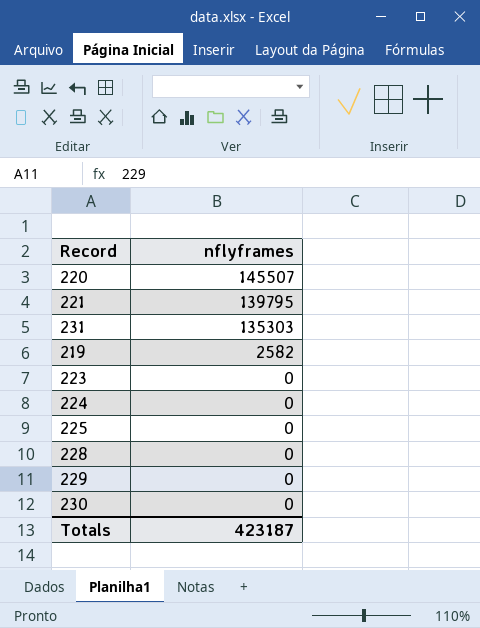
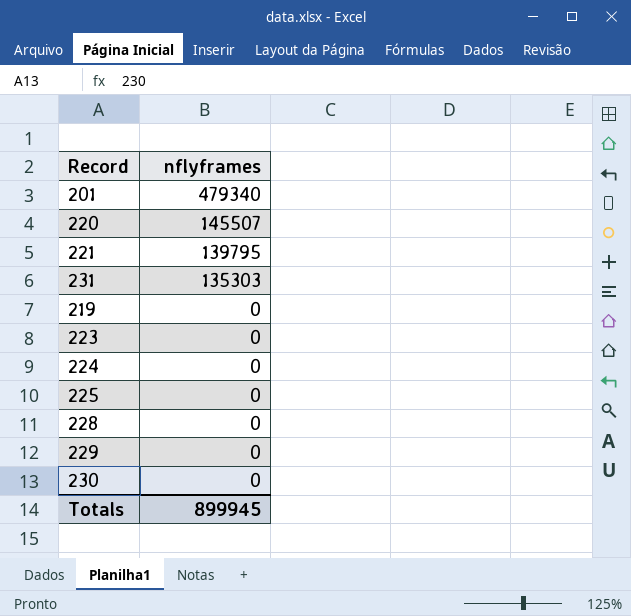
row 201: none -> 479340
219 | nflyframes: 2582 -> 0
Totals | nflyframes: 423187 -> 899945

